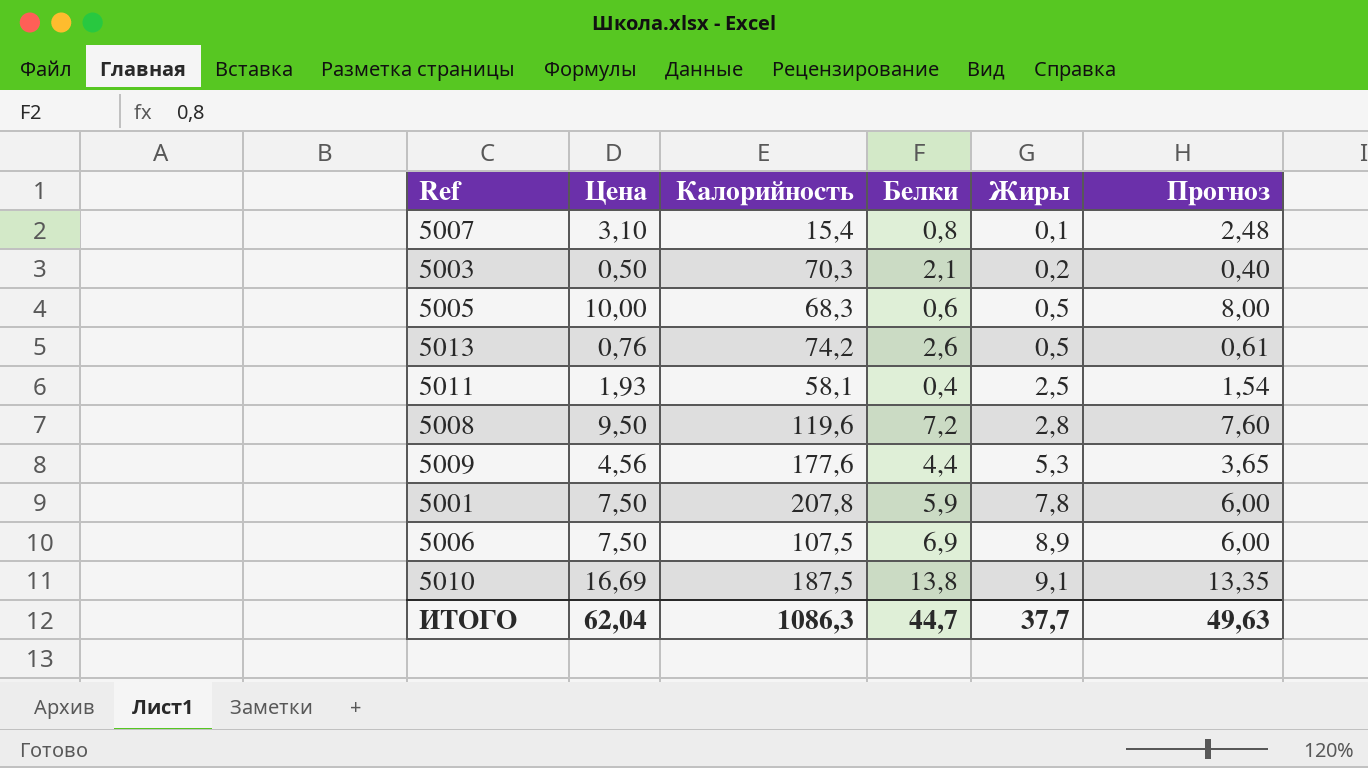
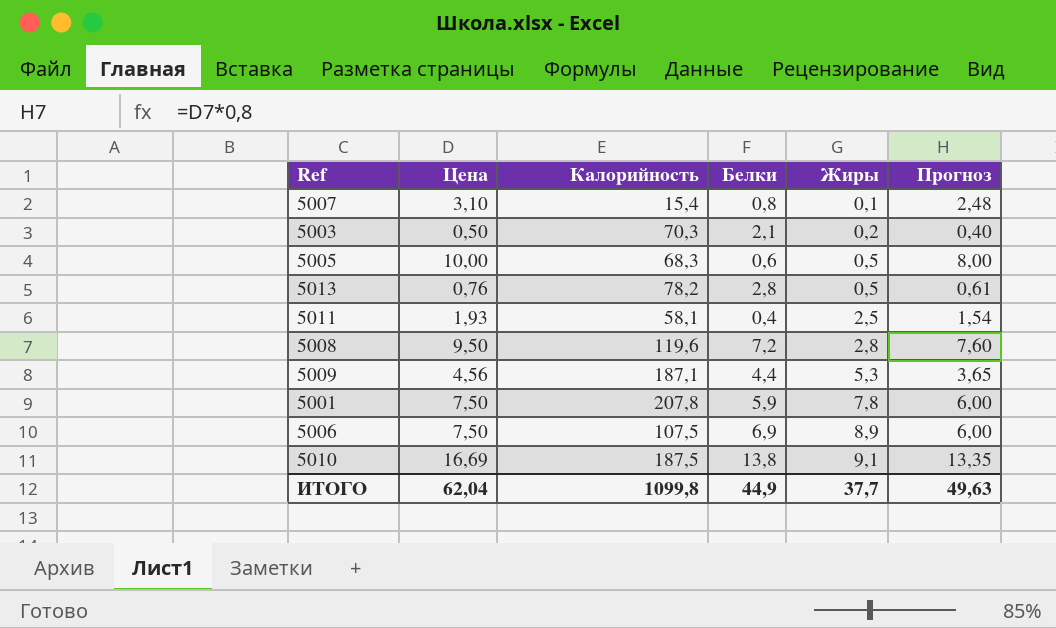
5013 | Калорийность: 74,2 -> 78,2
5013 | Белки: 2,6 -> 2,8
5009 | Калорийность: 177,6 -> 187,1
ИТОГО | Калорийность: 1086,3 -> 1099,8
ИТОГО | Белки: 44,7 -> 44,9

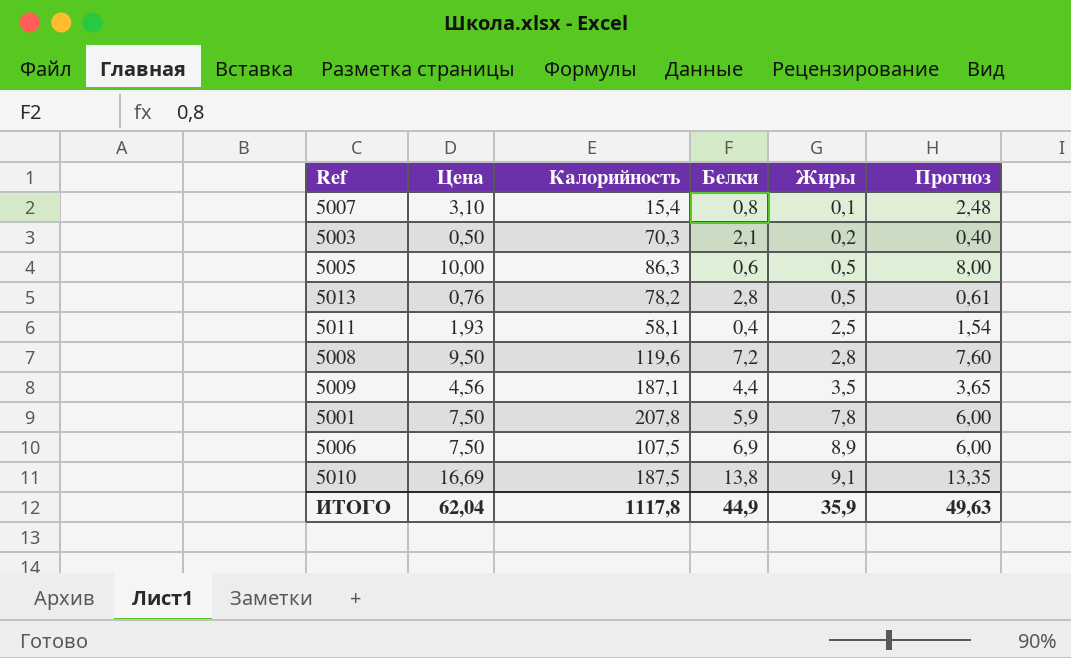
5005 | Калорийность: 68,3 -> 86,3
5009 | Жиры: 5,3 -> 3,5
ИТОГО | Калорийность: 1099,8 -> 1117,8
ИТОГО | Жиры: 37,7 -> 35,9

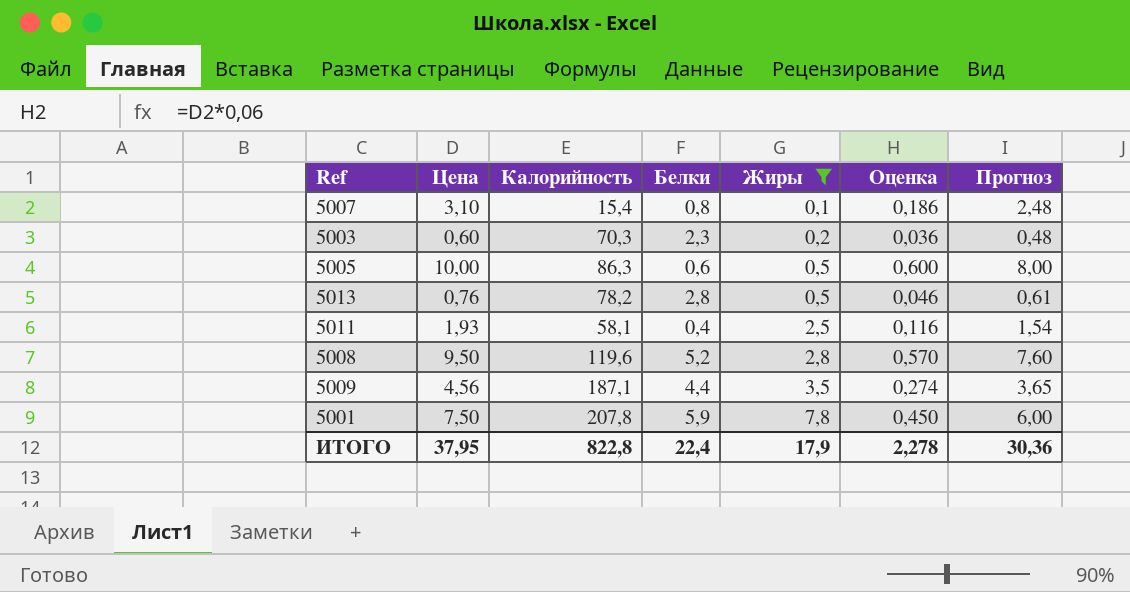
filter: none -> Жиры <= 7,8
column Оценка | formula: none -> [Цена] * 0,06
5003 | Цена: 0,50 -> 0,60
5003 | Белки: 2,1 -> 2,3
5003 | Прогноз: 0,40 -> 0,48
5008 | Белки: 7,2 -> 5,2
ИТОГО | Цена: 62,04 -> 37,95
ИТОГО | Калорийность: 1117,8 -> 822,8
ИТОГО | Белки: 44,9 -> 22,4
ИТОГО | Жиры: 35,9 -> 17,9
ИТОГО | Прогноз: 49,63 -> 30,36

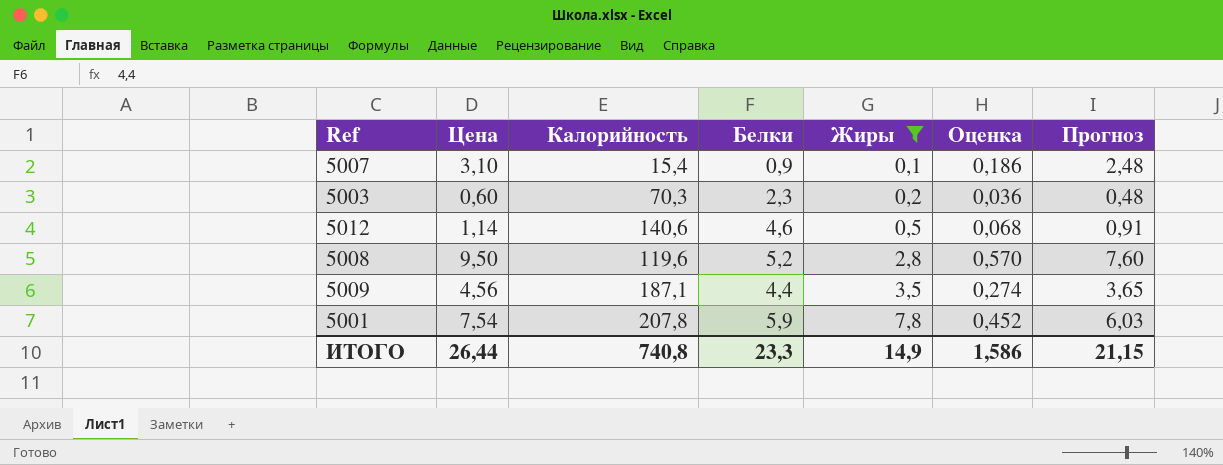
row 5005: 10,00 | 86,3 | 0,6 | 0,5 | 0,600 | 8,00 -> none
row 5013: 0,76 | 78,2 | 2,8 | 0,5 | 0,046 | 0,61 -> none
row 5011: 1,93 | 58,1 | 0,4 | 2,5 | 0,116 | 1,54 -> none
5007 | Белки: 0,8 -> 0,9
row 5012: none -> 1,14 | 140,6 | 4,6 | 0,5 | 0,068 | 0,91
5001 | Цена: 7,50 -> 7,54
5001 | Оценка: 0,450 -> 0,452
5001 | Прогноз: 6,00 -> 6,03
ИТОГО | Цена: 37,95 -> 26,44
ИТОГО | Калорийность: 822,8 -> 740,8
ИТОГО | Белки: 22,4 -> 23,3
ИТОГО | Жиры: 17,9 -> 14,9
ИТОГО | Оценка: 2,278 -> 1,586
ИТОГО | Прогноз: 30,36 -> 21,15

